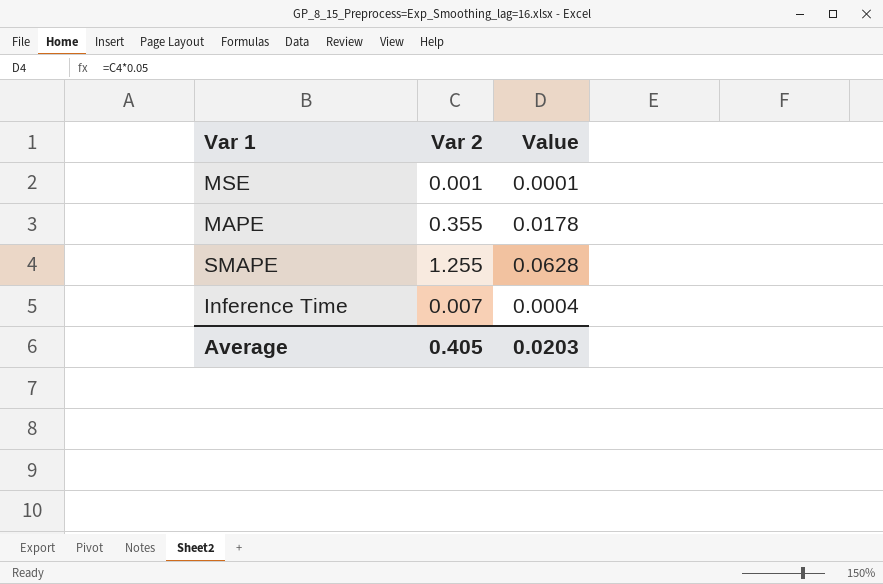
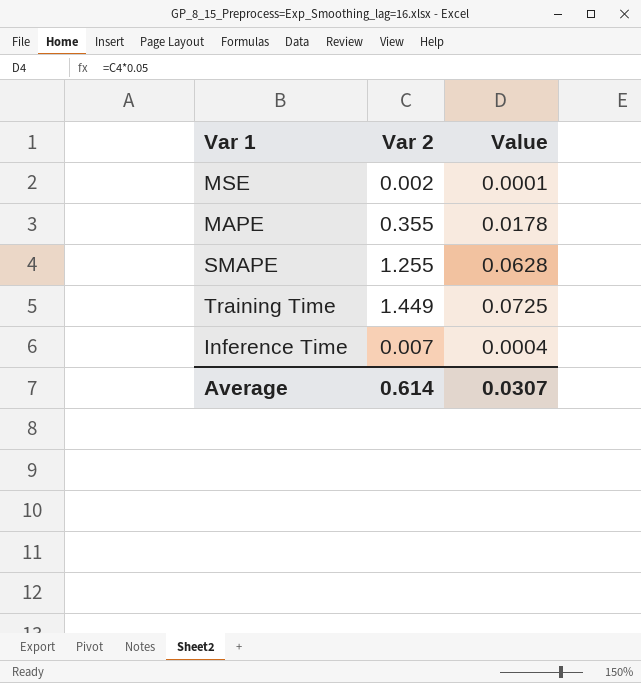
MSE | Var 2: 0.001 -> 0.002
row Training Time: none -> 1.449 | 0.0725
Average | Var 2: 0.405 -> 0.614
Average | Value: 0.0203 -> 0.0307

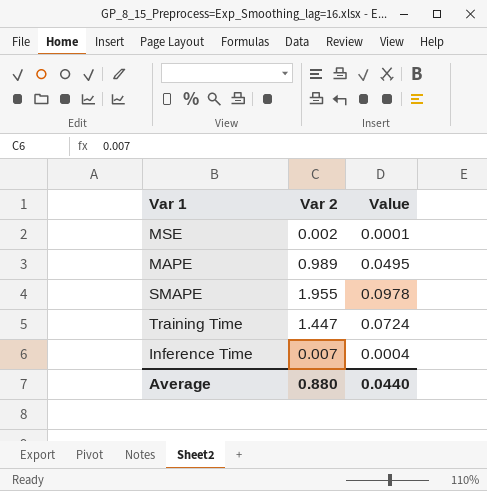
MAPE | Var 2: 0.355 -> 0.989
MAPE | Value: 0.0178 -> 0.0495
SMAPE | Var 2: 1.255 -> 1.955
SMAPE | Value: 0.0628 -> 0.0978
Training Time | Var 2: 1.449 -> 1.447
Training Time | Value: 0.0725 -> 0.0724
Average | Var 2: 0.614 -> 0.880
Average | Value: 0.0307 -> 0.0440

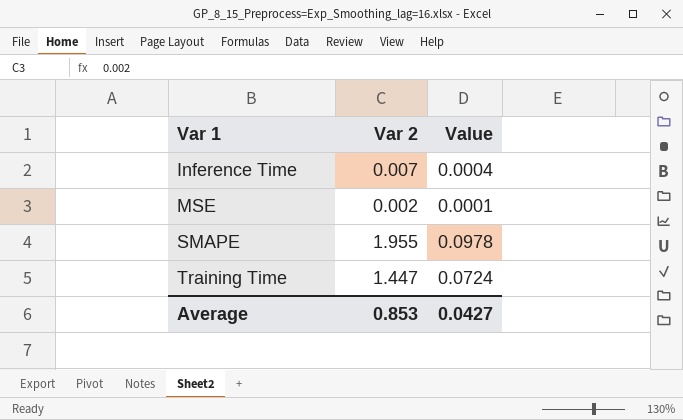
row order: none -> Var 1 ascending
row MAPE: 0.989 | 0.0495 -> none
Average | Var 2: 0.880 -> 0.853
Average | Value: 0.0440 -> 0.0427

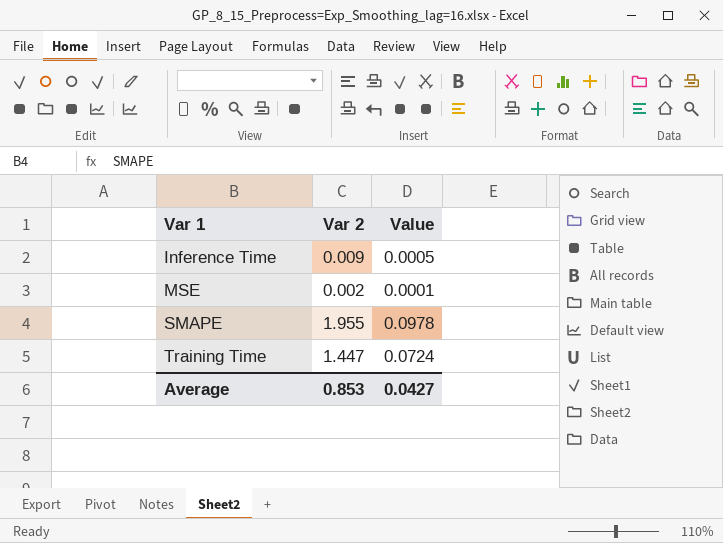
Inference Time | Var 2: 0.007 -> 0.009
Inference Time | Value: 0.0004 -> 0.0005

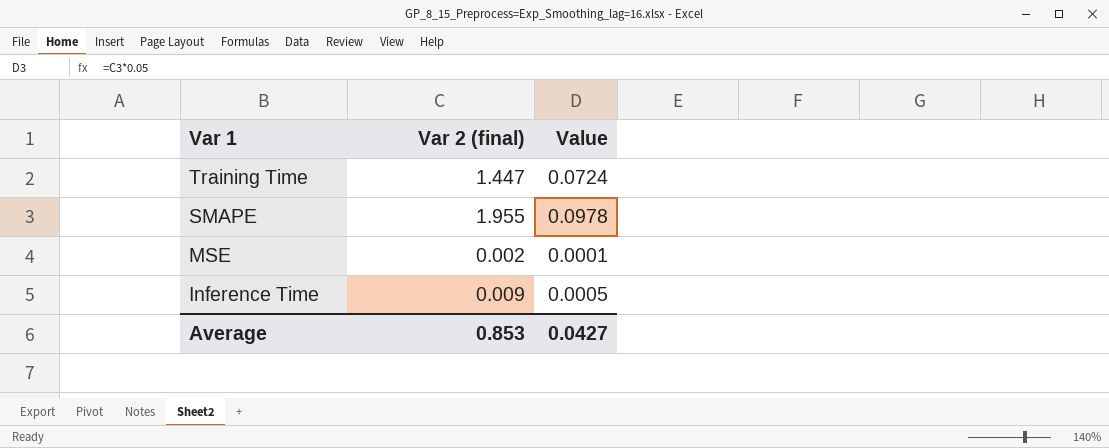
row order: Var 1 ascending -> Var 1 descending
column name: Var 2 -> Var 2 (final)

